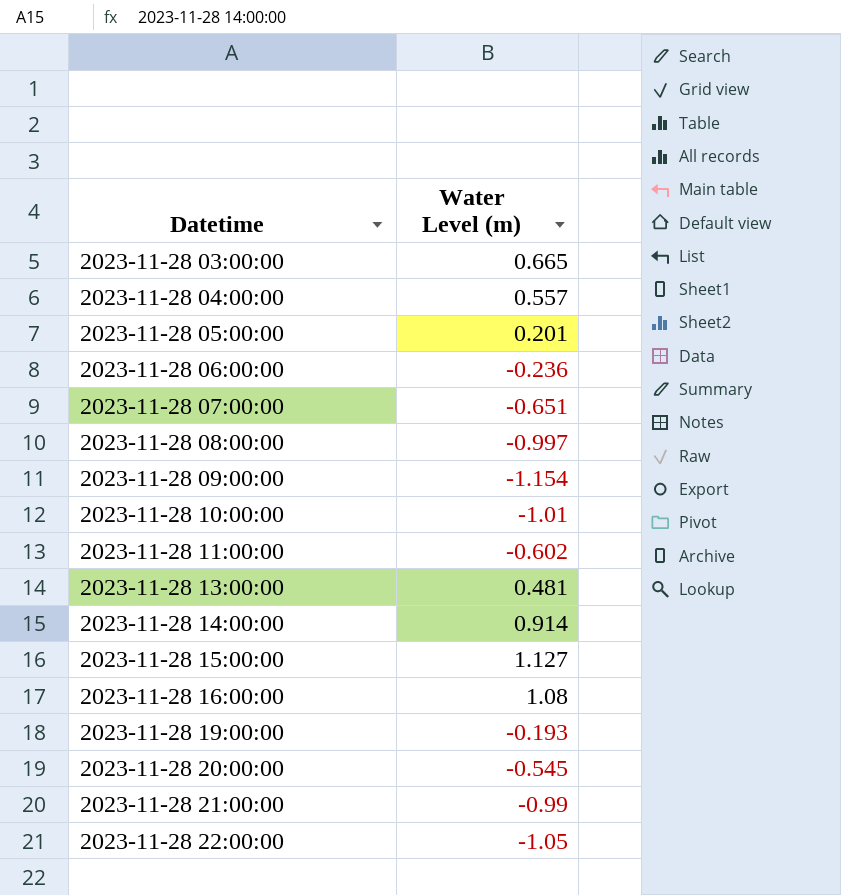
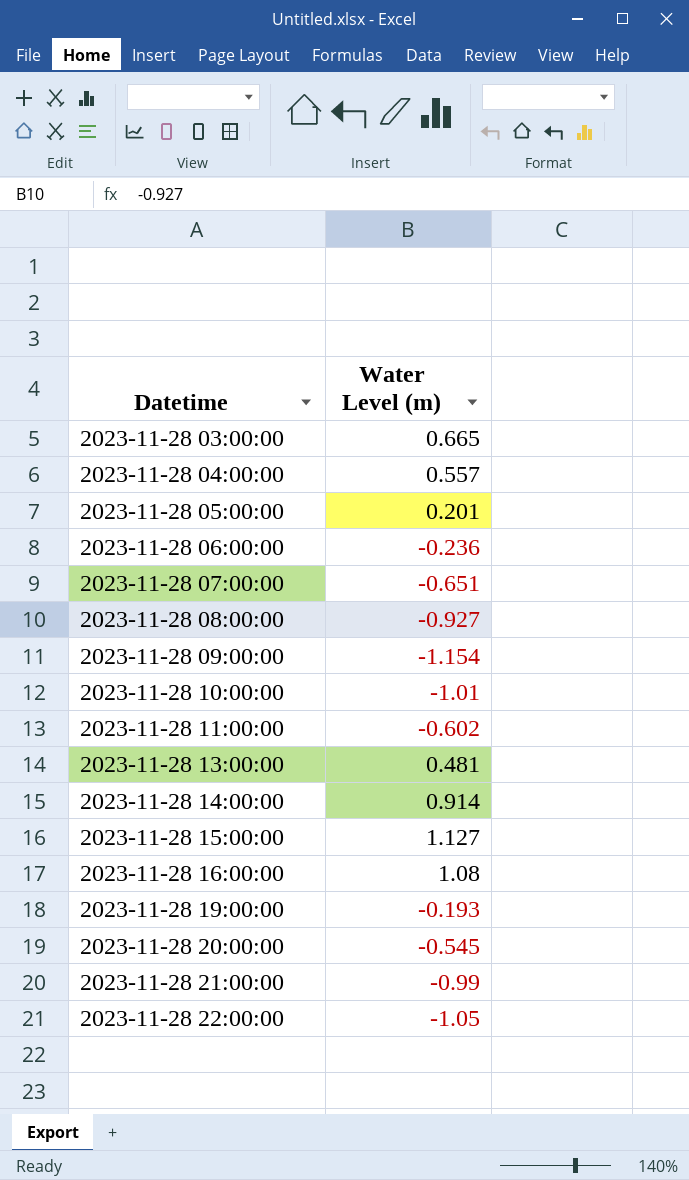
2023-11-28 08:00:00 | Water Level (m): -0.997 -> -0.927

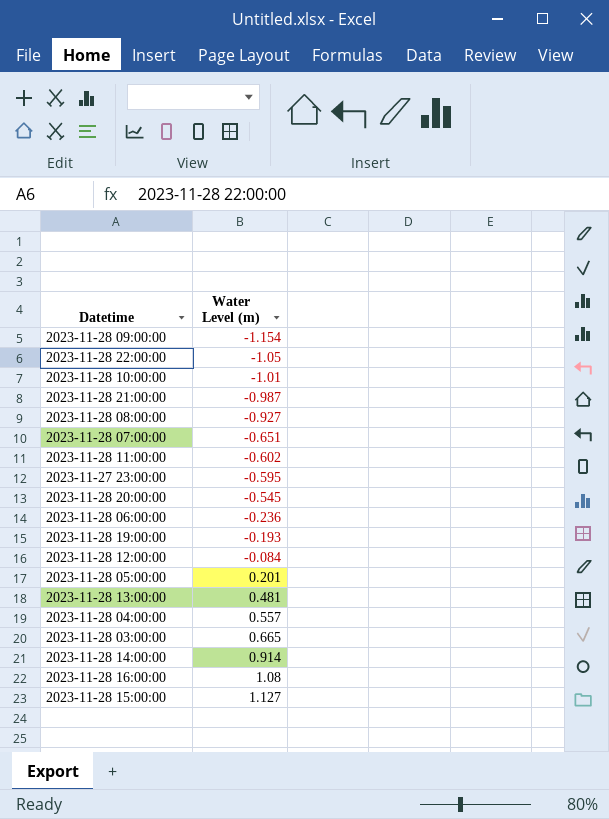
row order: Datetime ascending -> Water Level (m) ascending
2023-11-28 21:00:00 | Water Level (m): -0.99 -> -0.987
row 2023-11-27 23:00:00: none -> -0.595
row 2023-11-28 12:00:00: none -> -0.084

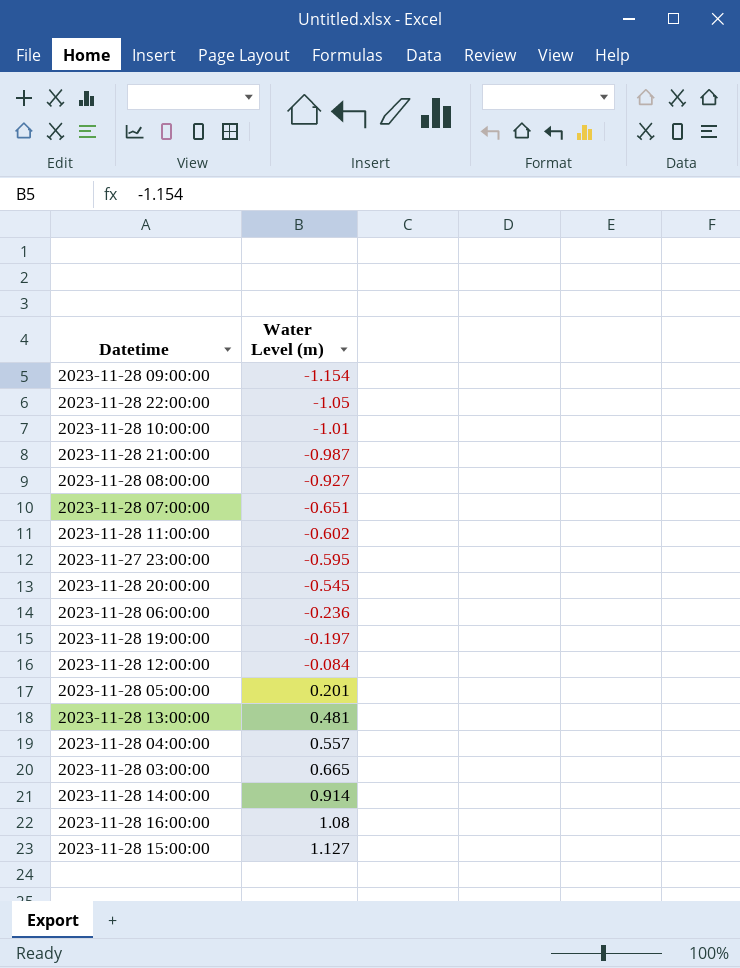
2023-11-28 19:00:00 | Water Level (m): -0.193 -> -0.197

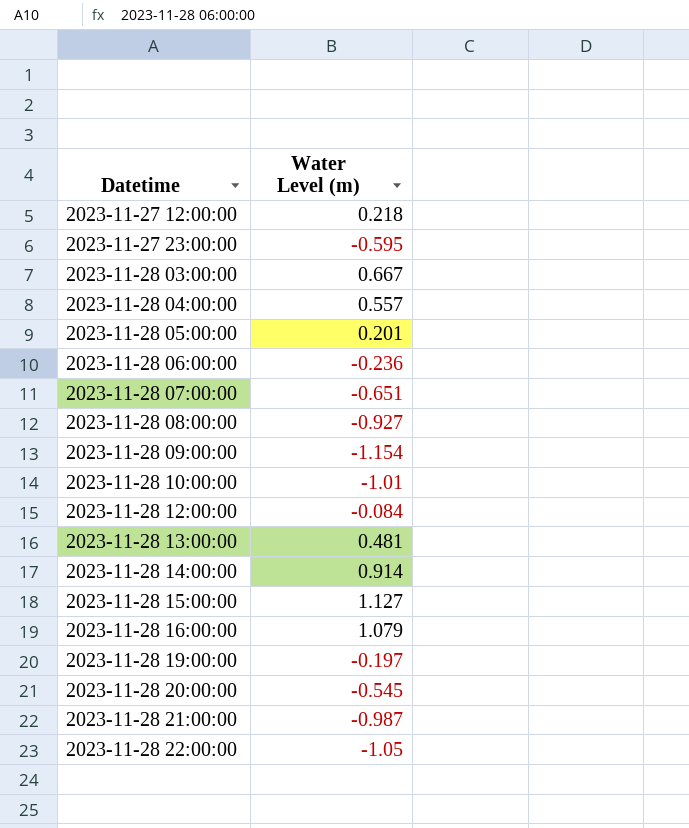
row order: Water Level (m) ascending -> Datetime ascending
row 2023-11-28 11:00:00: -0.602 -> none
row 2023-11-27 12:00:00: none -> 0.218
2023-11-28 03:00:00 | Water Level (m): 0.665 -> 0.667
2023-11-28 16:00:00 | Water Level (m): 1.08 -> 1.079

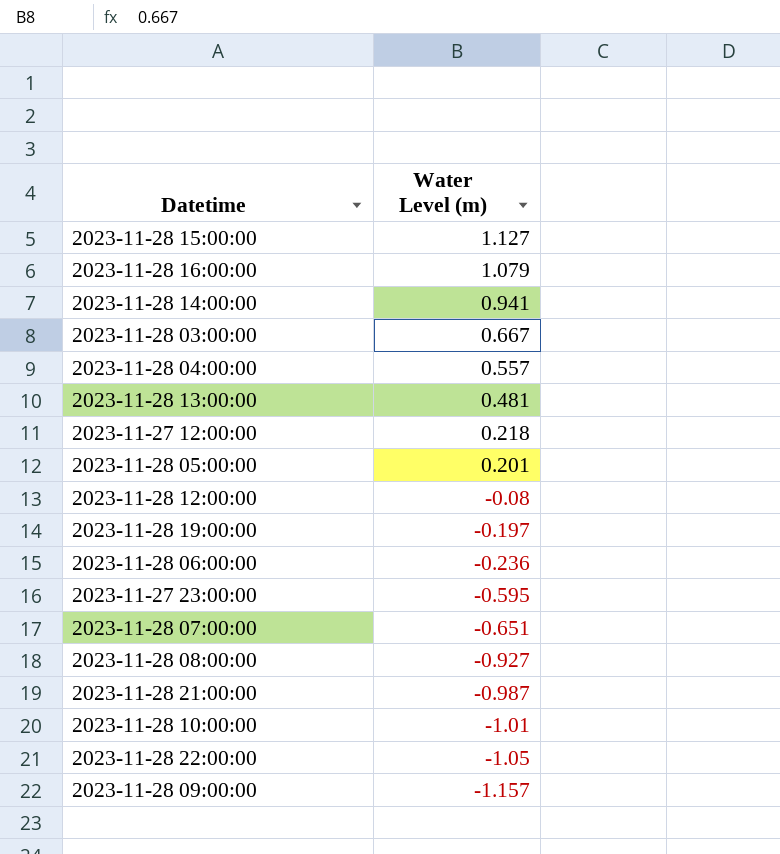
row order: Datetime ascending -> Water Level (m) descending
row 2023-11-28 20:00:00: -0.545 -> none
2023-11-28 14:00:00 | Water Level (m): 0.914 -> 0.941
2023-11-28 12:00:00 | Water Level (m): -0.084 -> -0.08
2023-11-28 09:00:00 | Water Level (m): -1.154 -> -1.157

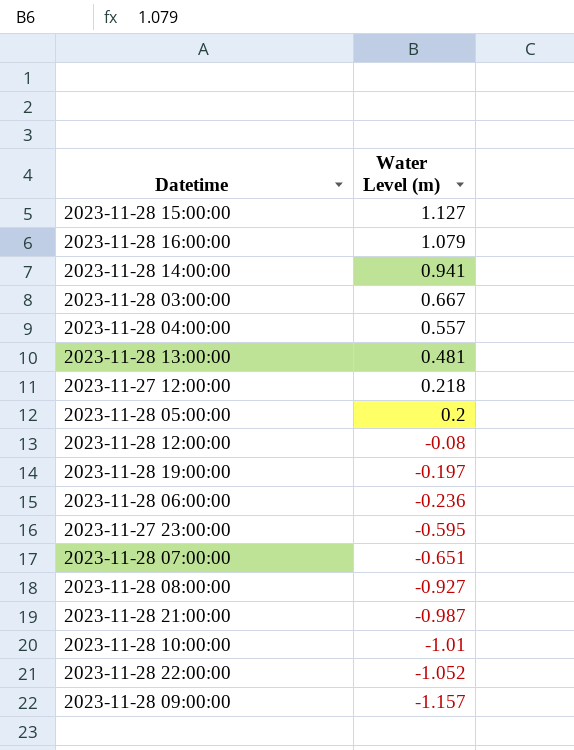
2023-11-28 05:00:00 | Water Level (m): 0.201 -> 0.2
2023-11-28 22:00:00 | Water Level (m): -1.05 -> -1.052

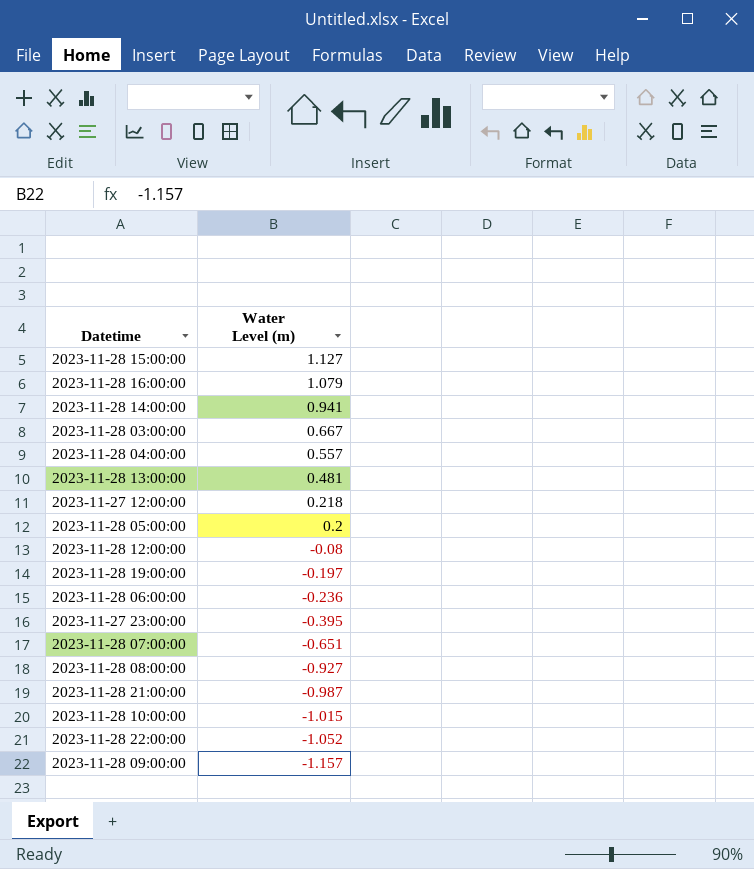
2023-11-27 23:00:00 | Water Level (m): -0.595 -> -0.395
2023-11-28 10:00:00 | Water Level (m): -1.01 -> -1.015

